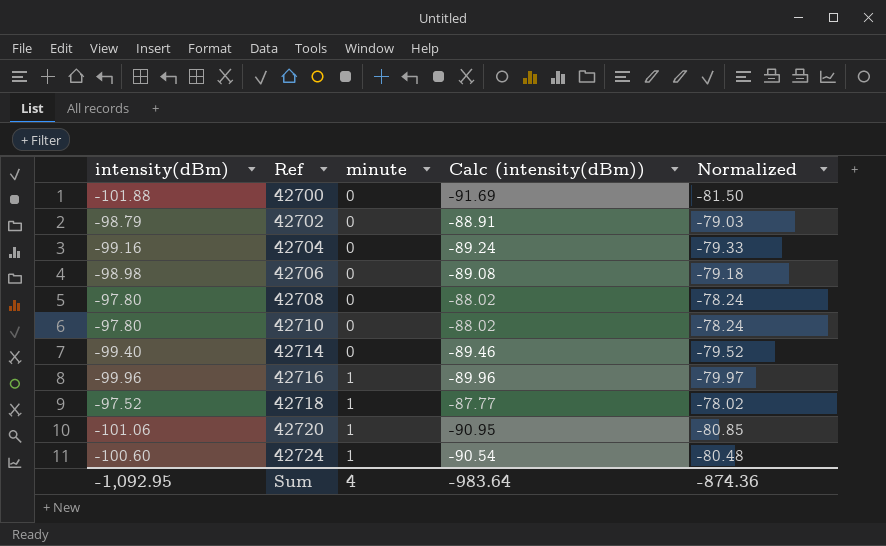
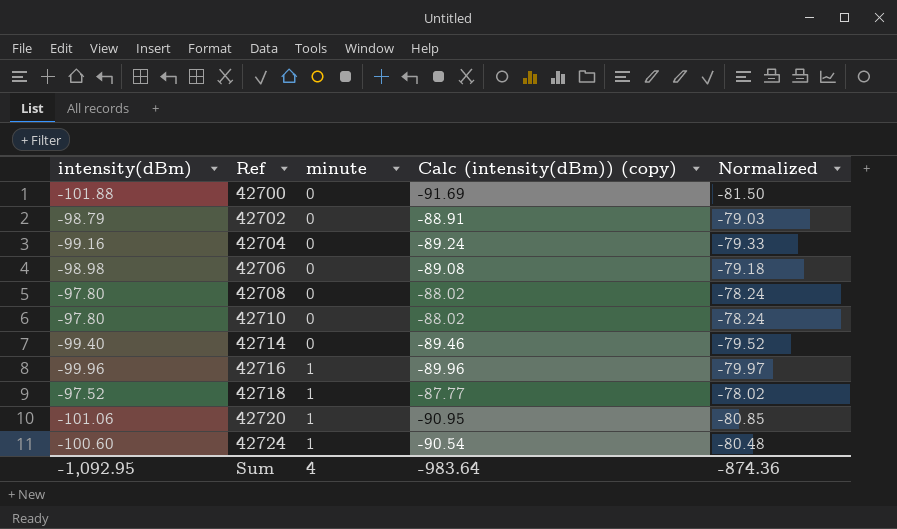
column name: Calc (intensity(dBm)) -> Calc (intensity(dBm)) (copy)

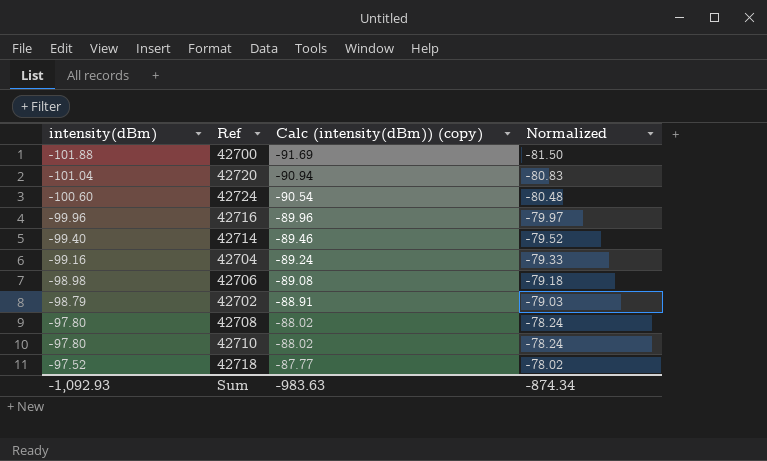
row order: Ref ascending -> intensity(dBm) ascending
column minute | position: 3 -> none
42720 | intensity(dBm): -101.06 -> -101.04
42720 | Calc (intensity(dBm)) (copy): -90.95 -> -90.94
42720 | Normalized: -80.85 -> -80.83
Sum | intensity(dBm): -1,092.95 -> -1,092.93
Sum | Calc (intensity(dBm)) (copy): -983.64 -> -983.63
Sum | Normalized: -874.36 -> -874.34

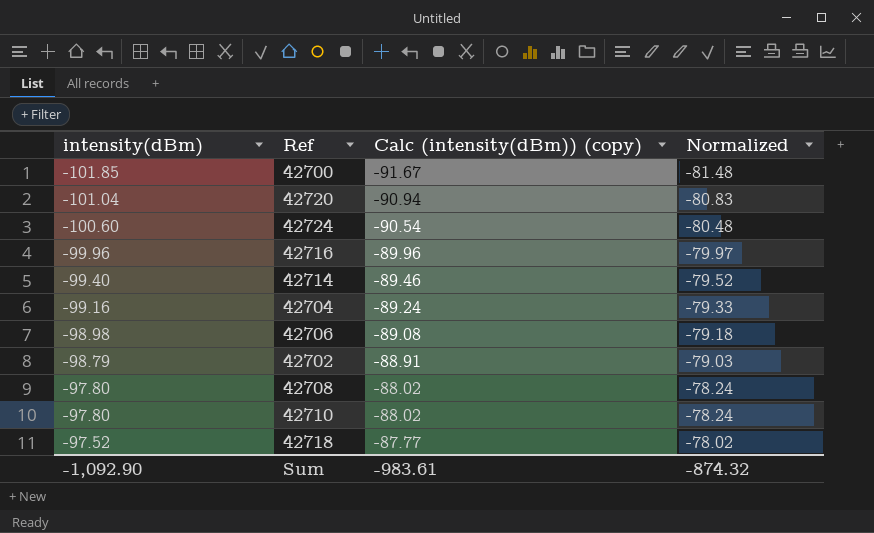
42700 | intensity(dBm): -101.88 -> -101.85
42700 | Calc (intensity(dBm)) (copy): -91.69 -> -91.67
42700 | Normalized: -81.50 -> -81.48
Sum | intensity(dBm): -1,092.93 -> -1,092.90
Sum | Calc (intensity(dBm)) (copy): -983.63 -> -983.61
Sum | Normalized: -874.34 -> -874.32

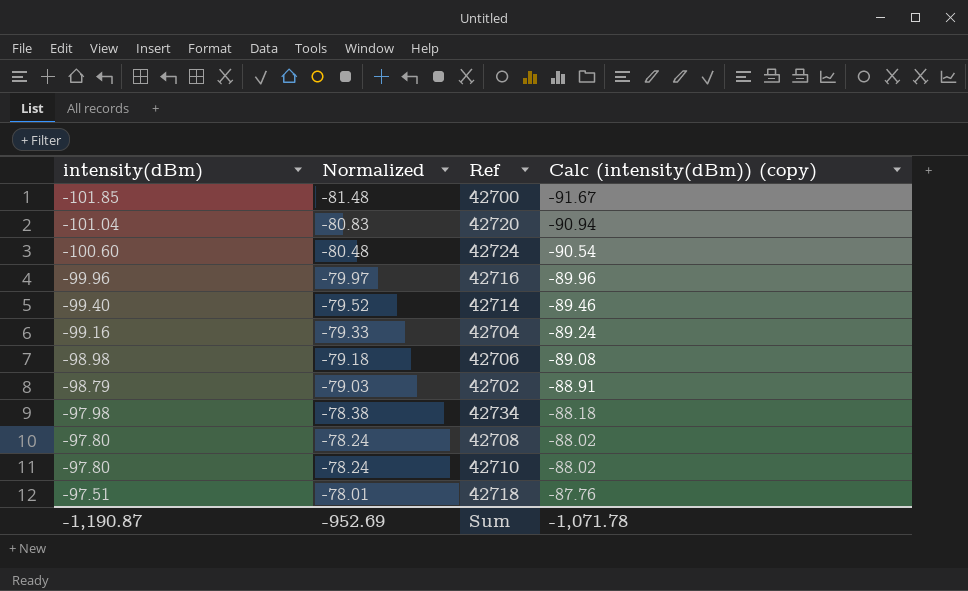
column Normalized | position: 4 -> 2
row 42734: none -> -97.98 | -78.38 | -88.18
42718 | intensity(dBm): -97.52 -> -97.51
42718 | Normalized: -78.02 -> -78.01
42718 | Calc (intensity(dBm)) (copy): -87.77 -> -87.76
Sum | intensity(dBm): -1,092.90 -> -1,190.87
Sum | Normalized: -874.32 -> -952.69
Sum | Calc (intensity(dBm)) (copy): -983.61 -> -1,071.78

